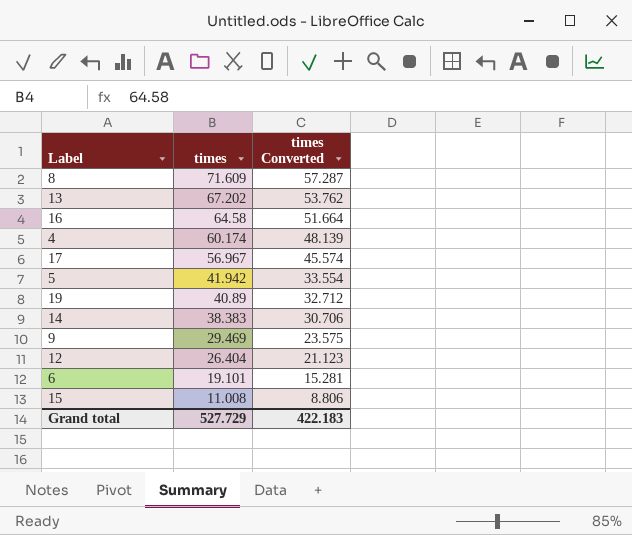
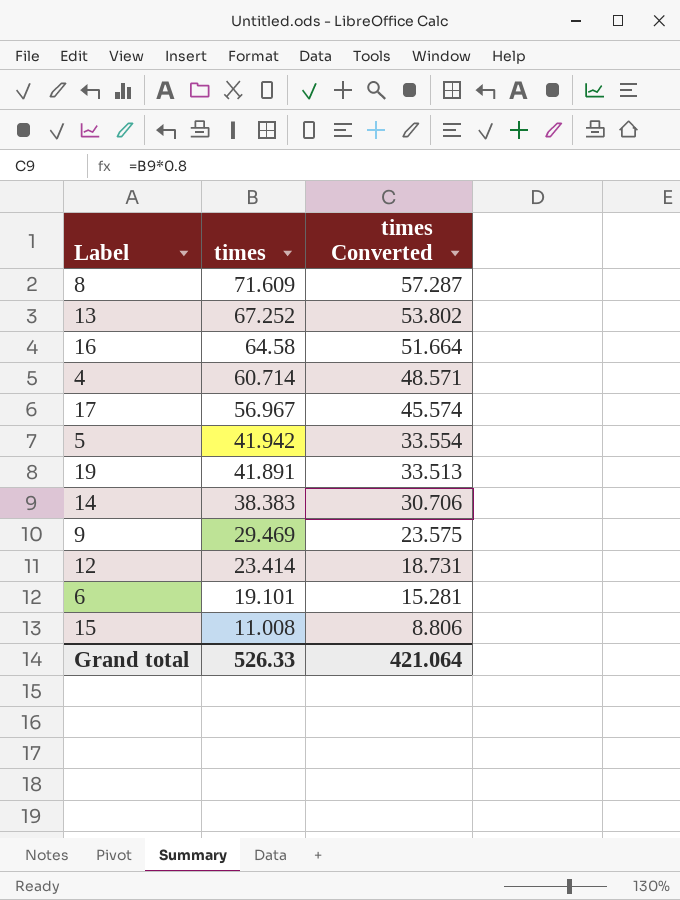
13 | times: 67.202 -> 67.252
13 | times Converted: 53.762 -> 53.802
4 | times: 60.174 -> 60.714
4 | times Converted: 48.139 -> 48.571
19 | times: 40.89 -> 41.891
19 | times Converted: 32.712 -> 33.513
12 | times: 26.404 -> 23.414
12 | times Converted: 21.123 -> 18.731
Grand total | times: 527.729 -> 526.33
Grand total | times Converted: 422.183 -> 421.064

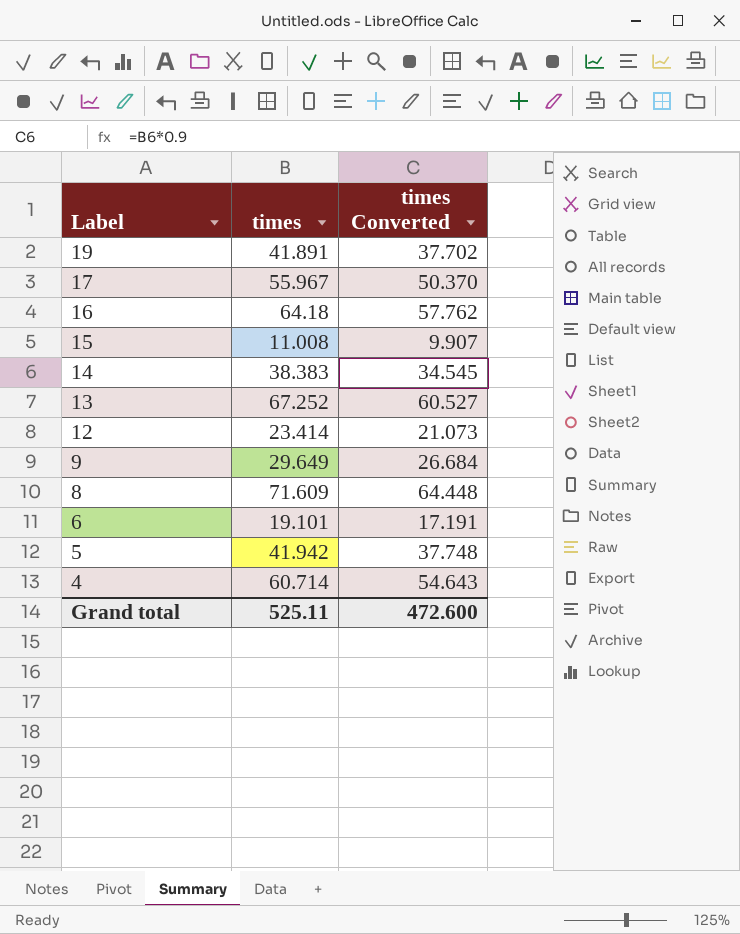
row order: times descending -> Label descending
column times Converted | formula: [times] * 0.8 -> [times] * 0.9
17 | times: 56.967 -> 55.967
16 | times: 64.58 -> 64.18
9 | times: 29.469 -> 29.649
Grand total | times: 526.33 -> 525.11
Grand total | times Converted: 421.064 -> 472.600

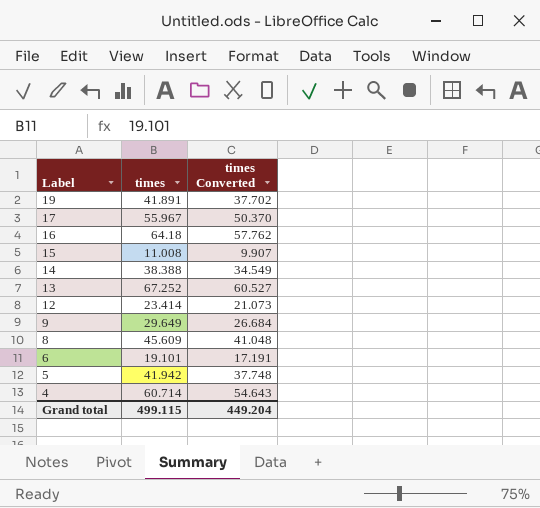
14 | times: 38.383 -> 38.388
14 | times Converted: 34.545 -> 34.549
8 | times: 71.609 -> 45.609
8 | times Converted: 64.448 -> 41.048
Grand total | times: 525.11 -> 499.115
Grand total | times Converted: 472.600 -> 449.204

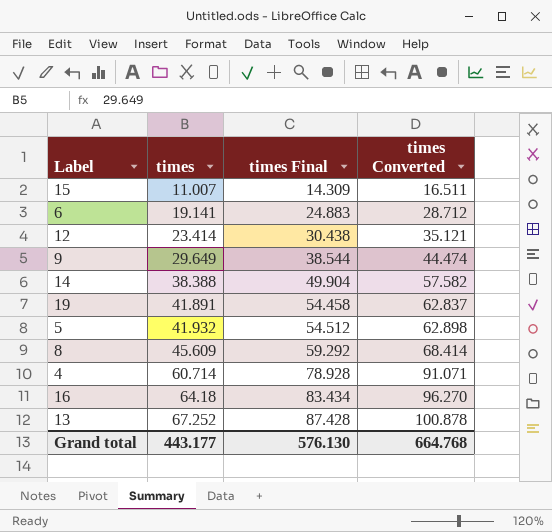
row order: Label descending -> times ascending
column times Final | formula: none -> [times] * 1.3
column times Converted | formula: [times] * 0.9 -> [times] * 1.5
row 17: 55.967 | 50.370 -> none
15 | times: 11.008 -> 11.007
6 | times: 19.101 -> 19.141
5 | times: 41.942 -> 41.932
Grand total | times: 499.115 -> 443.177
Grand total | times Converted: 449.204 -> 664.768

